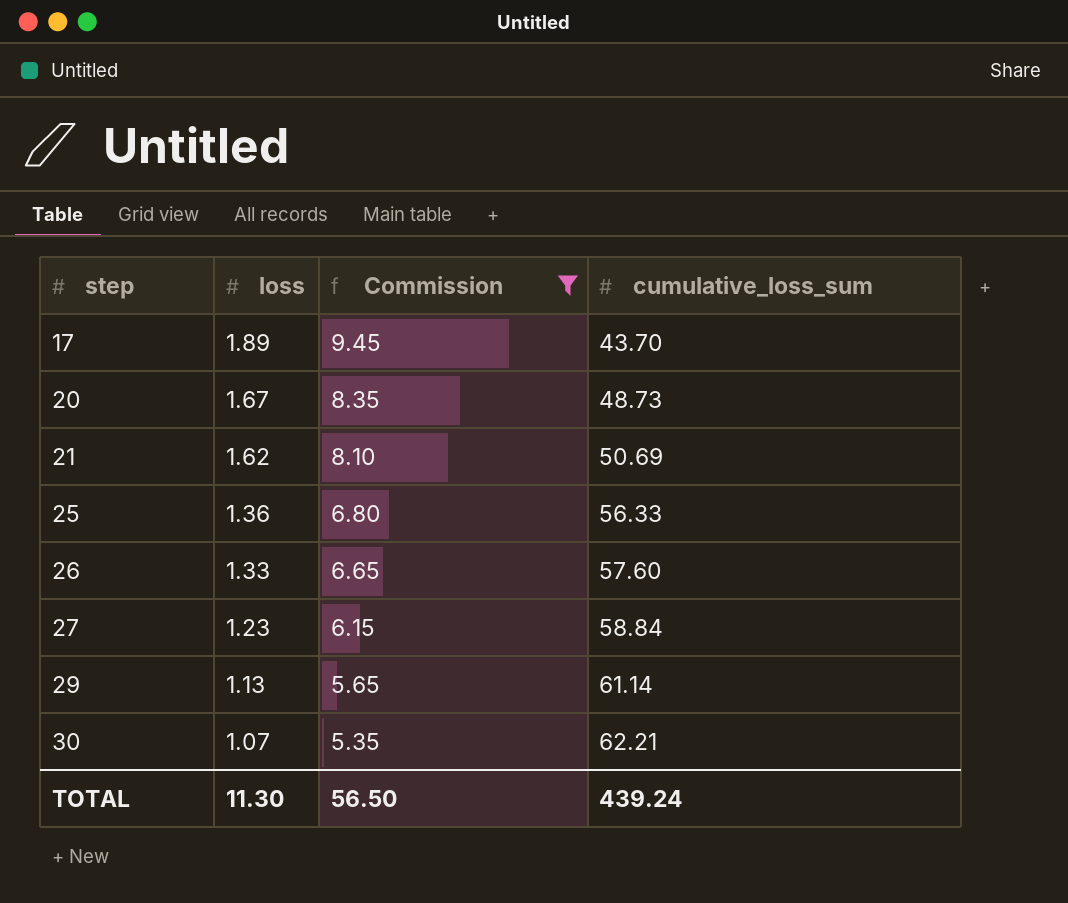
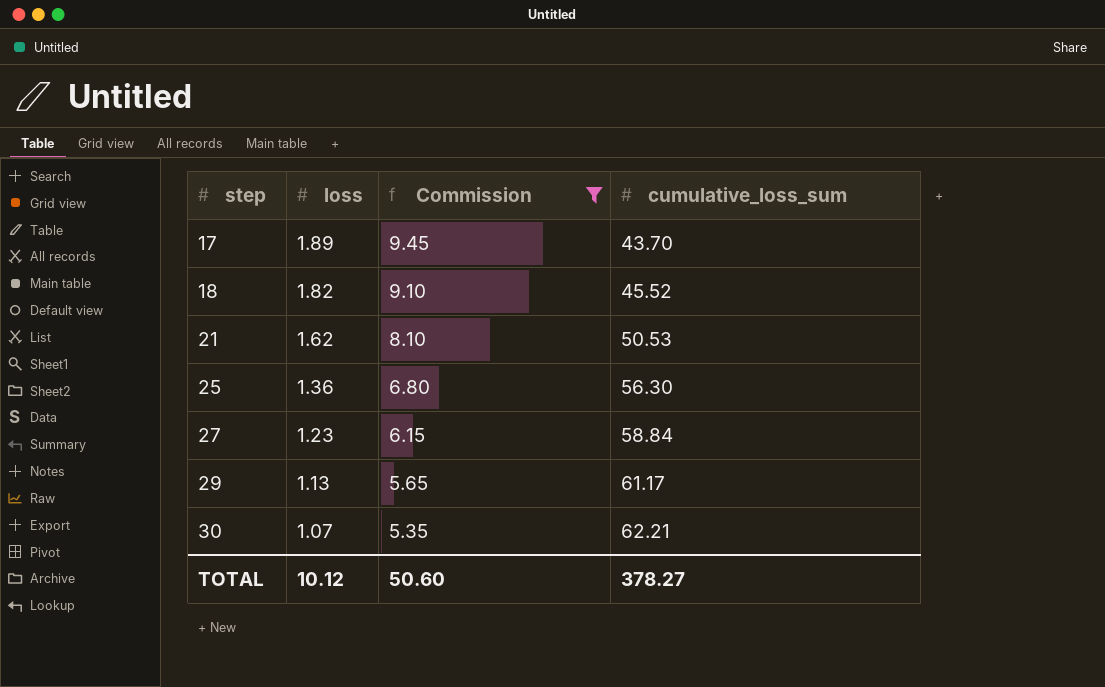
row 20: 1.67 | 8.35 | 48.73 -> none
row 26: 1.33 | 6.65 | 57.60 -> none
row 18: none -> 1.82 | 9.10 | 45.52
21 | cumulative_loss_sum: 50.69 -> 50.53
25 | cumulative_loss_sum: 56.33 -> 56.30
29 | cumulative_loss_sum: 61.14 -> 61.17
TOTAL | loss: 11.30 -> 10.12
TOTAL | Commission: 56.50 -> 50.60
TOTAL | cumulative_loss_sum: 439.24 -> 378.27

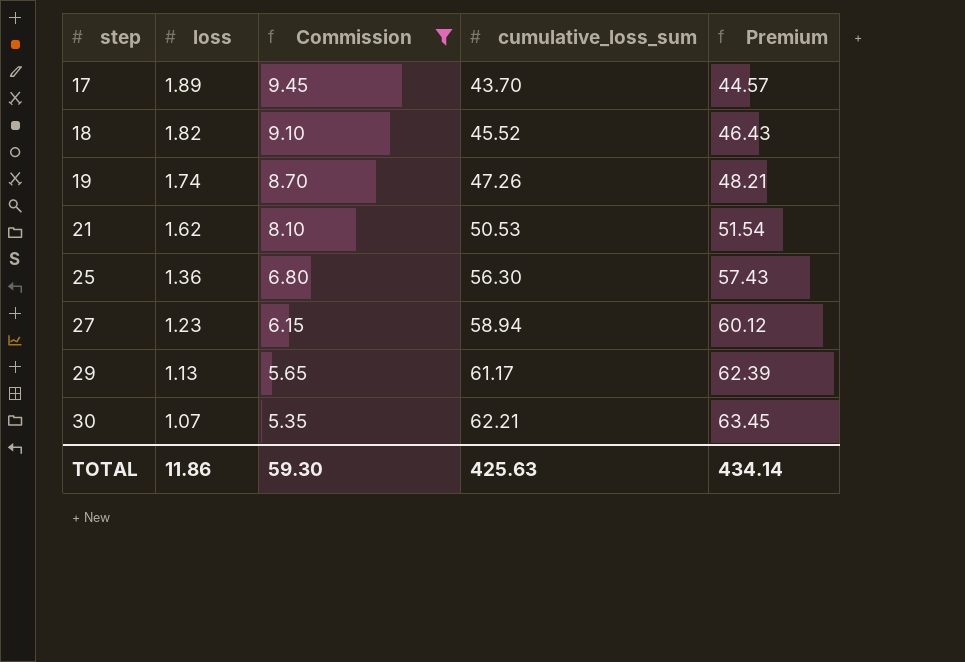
column Premium | formula: none -> [cumulative_loss_sum] * 1.02
row 19: none -> 1.74 | 8.70 | 47.26 | 48.21
27 | cumulative_loss_sum: 58.84 -> 58.94
TOTAL | loss: 10.12 -> 11.86
TOTAL | Commission: 50.60 -> 59.30
TOTAL | cumulative_loss_sum: 378.27 -> 425.63

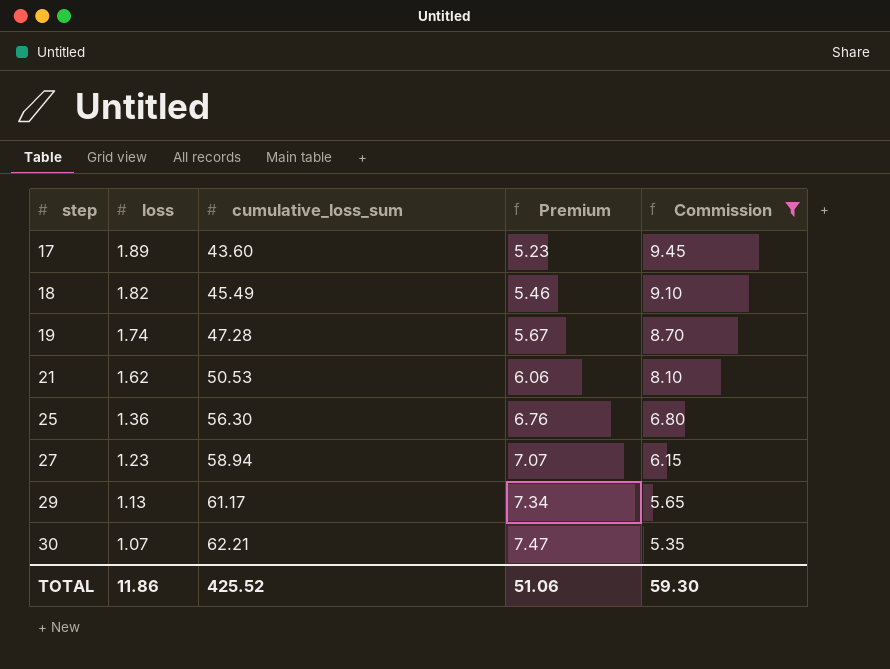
column Premium | formula: [cumulative_loss_sum] * 1.02 -> [cumulative_loss_sum] * 0.12
column Commission | position: 3 -> 5
17 | cumulative_loss_sum: 43.70 -> 43.60
18 | cumulative_loss_sum: 45.52 -> 45.49
19 | cumulative_loss_sum: 47.26 -> 47.28
TOTAL | cumulative_loss_sum: 425.63 -> 425.52
TOTAL | Premium: 434.14 -> 51.06

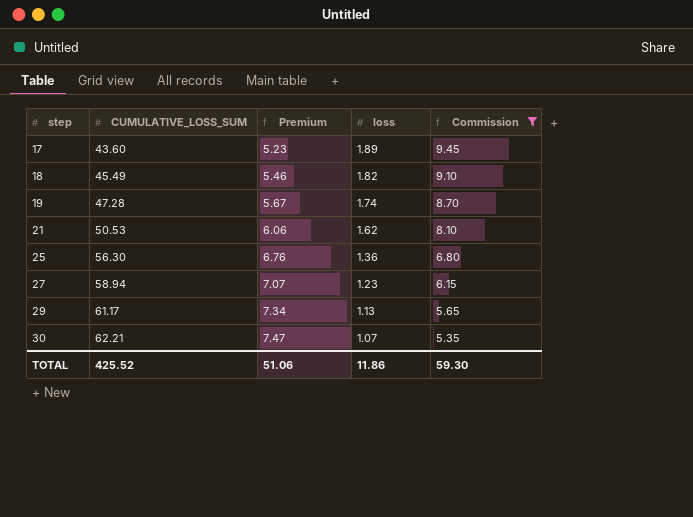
column name: cumulative_loss_sum -> CUMULATIVE_LOSS_SUM
column loss | position: 2 -> 4

